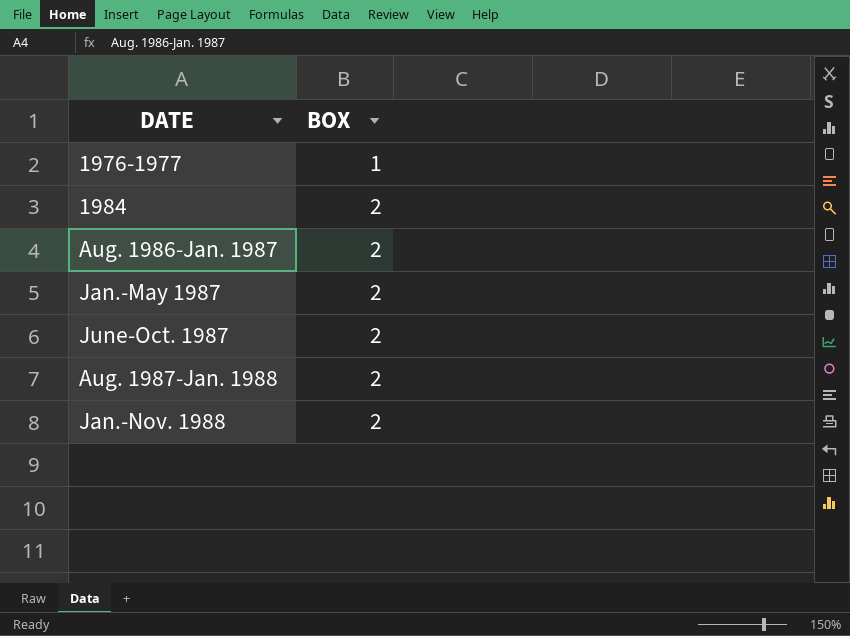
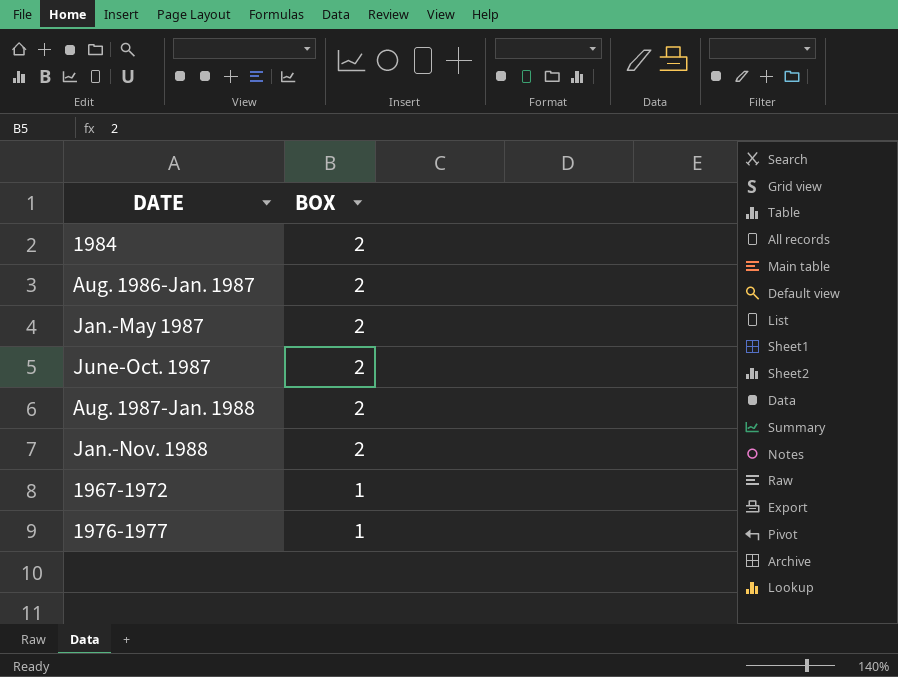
row order: BOX ascending -> BOX descending
row 1967-1972: none -> 1

